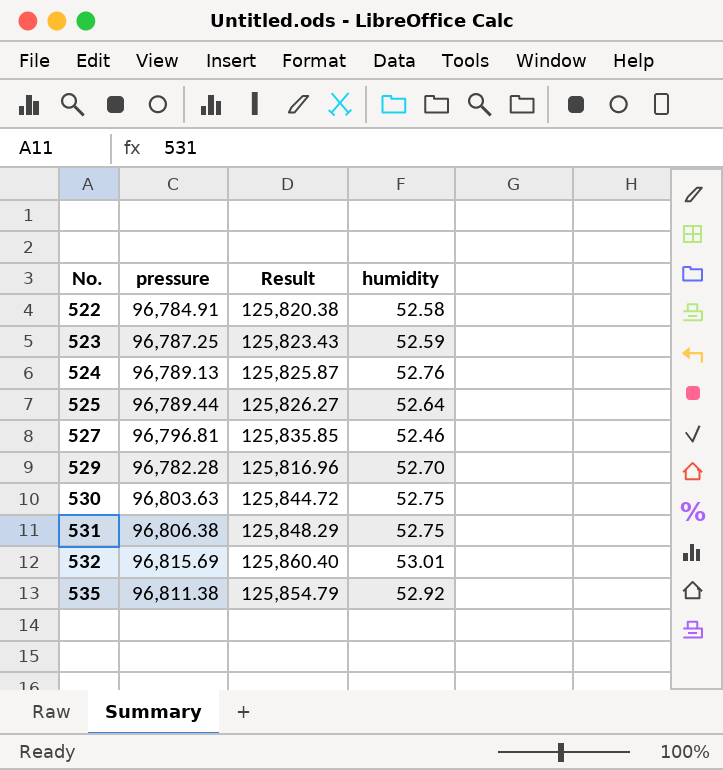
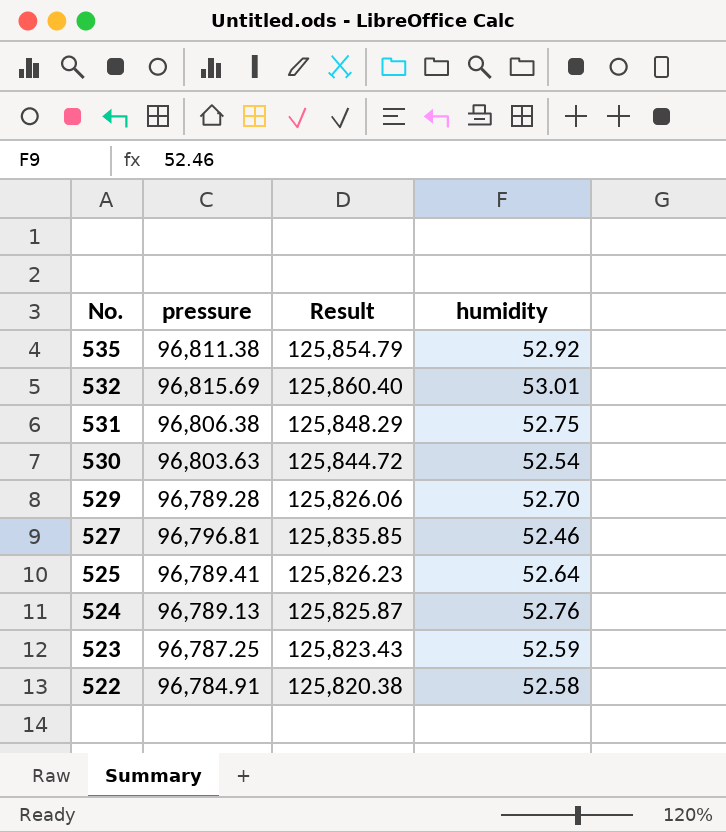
row order: No. ascending -> No. descending
530 | humidity: 52.75 -> 52.54
529 | pressure: 96,782.28 -> 96,789.28
529 | Result: 125,816.96 -> 125,826.06
525 | pressure: 96,789.44 -> 96,789.41
525 | Result: 125,826.27 -> 125,826.23

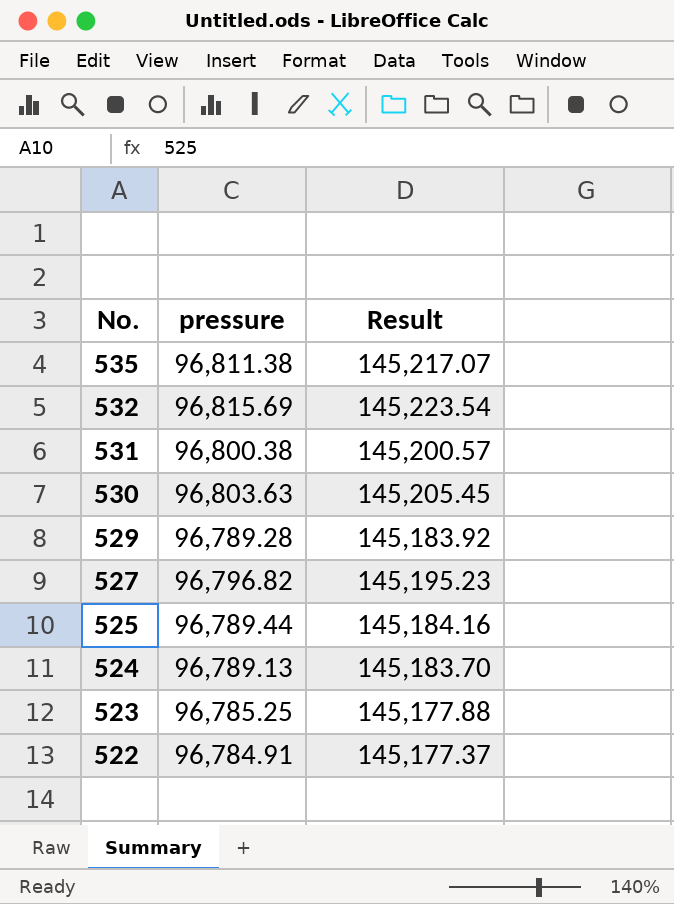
column humidity | position: 4 -> none
column Result | formula: [pressure] * 1.3 -> [pressure] * 1.5
531 | pressure: 96,806.38 -> 96,800.38
527 | pressure: 96,796.81 -> 96,796.82
525 | pressure: 96,789.41 -> 96,789.44
523 | pressure: 96,787.25 -> 96,785.25

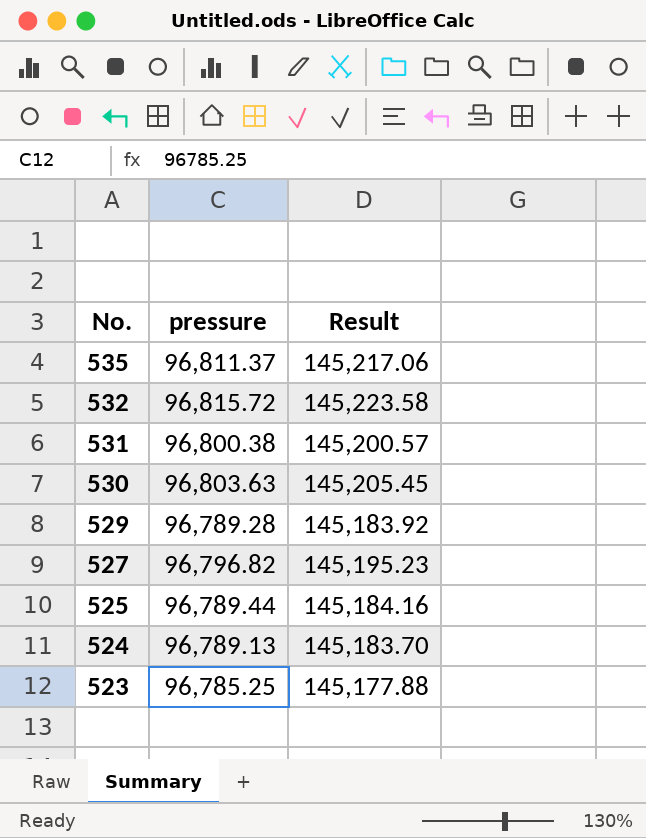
row 522: 96,784.91 | 145,177.37 -> none
535 | pressure: 96,811.38 -> 96,811.37
535 | Result: 145,217.07 -> 145,217.06
532 | pressure: 96,815.69 -> 96,815.72
532 | Result: 145,223.54 -> 145,223.58

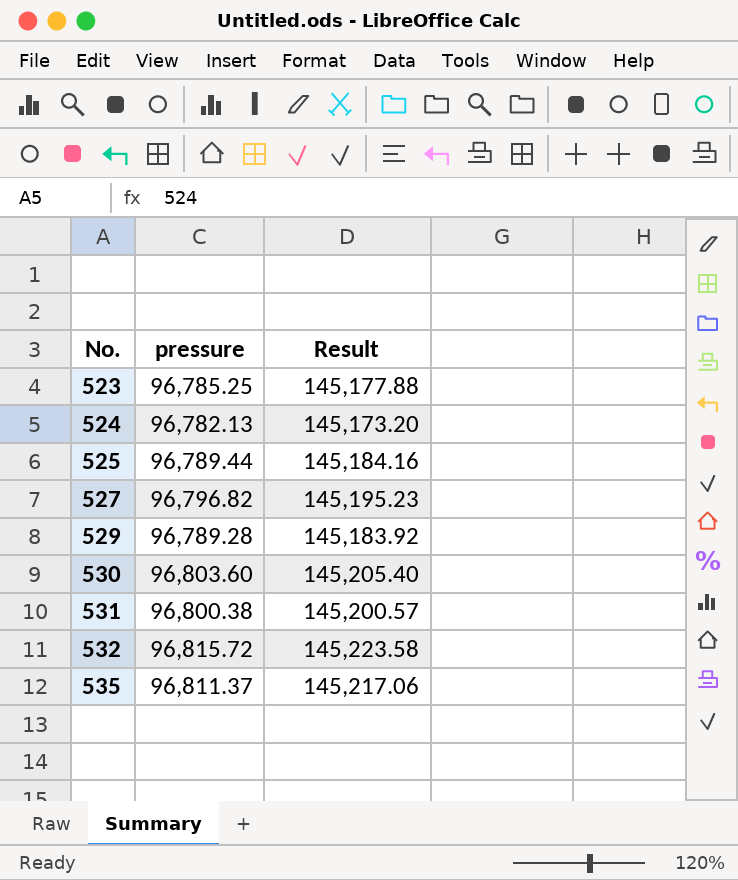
row order: No. descending -> No. ascending
524 | pressure: 96,789.13 -> 96,782.13
524 | Result: 145,183.70 -> 145,173.20
530 | pressure: 96,803.63 -> 96,803.60
530 | Result: 145,205.45 -> 145,205.40

